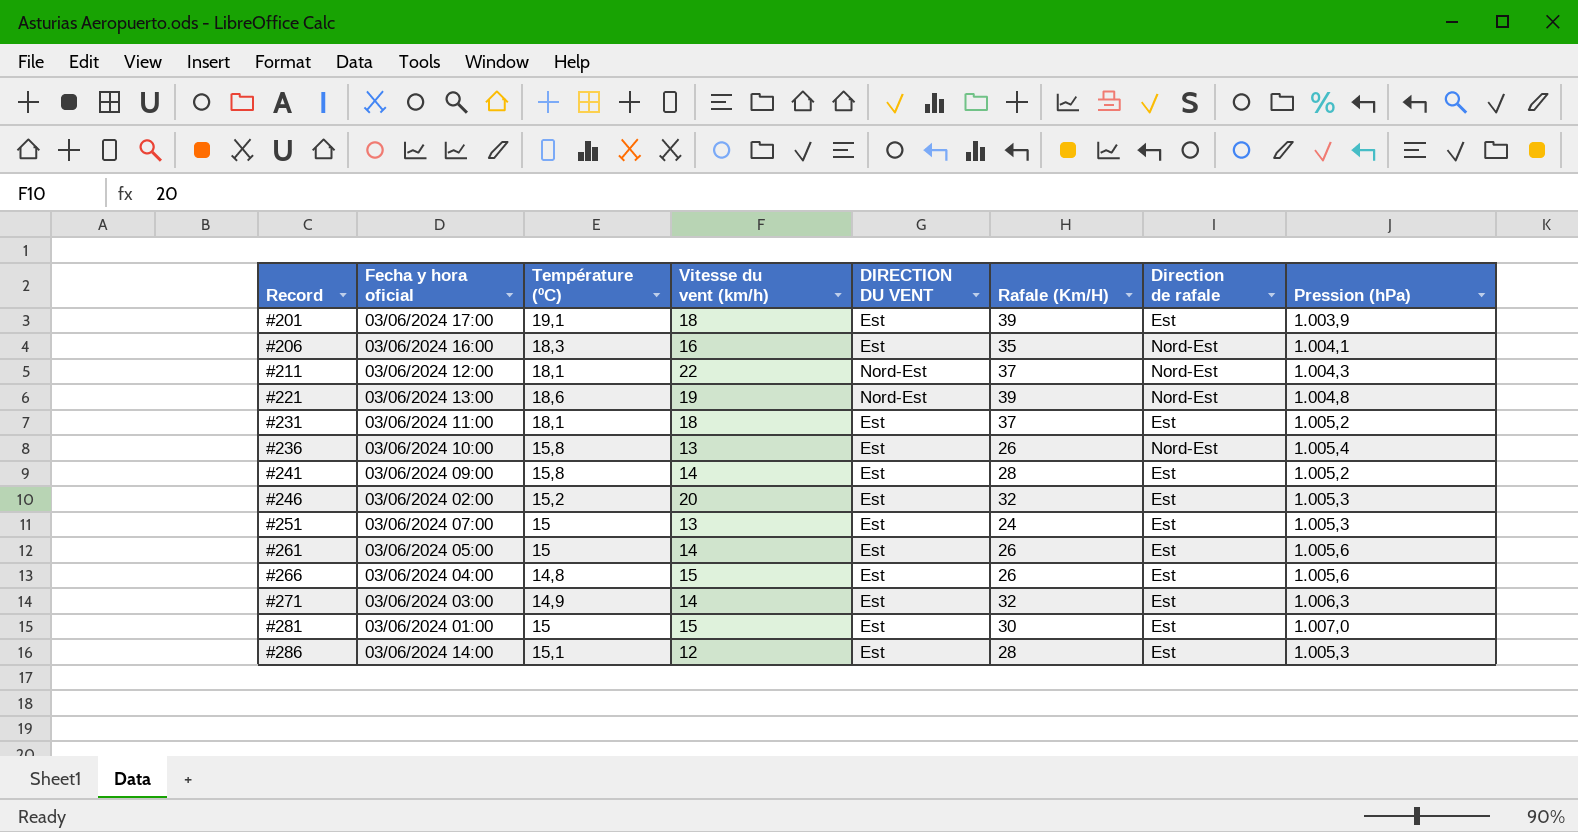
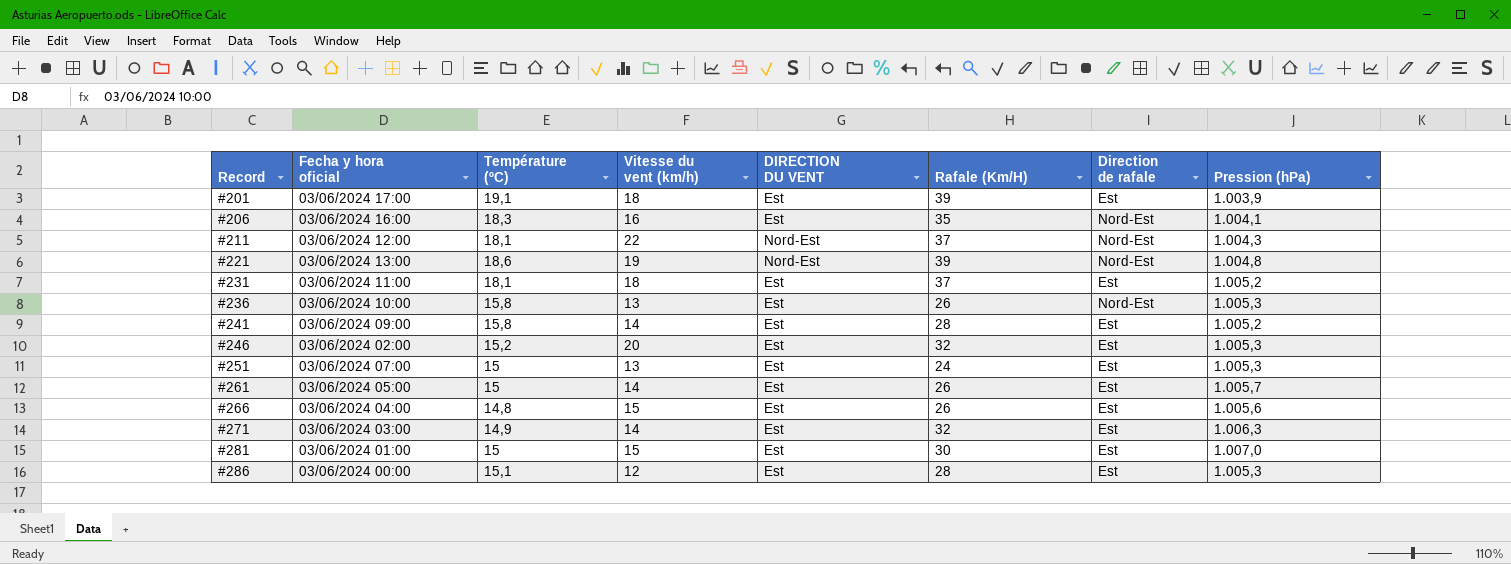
#236 | Pression (hPa): 1.005,4 -> 1.005,3
#261 | Pression (hPa): 1.005,6 -> 1.005,7
#286 | Fecha y hora oficial: 03/06/2024 14:00 -> 03/06/2024 00:00

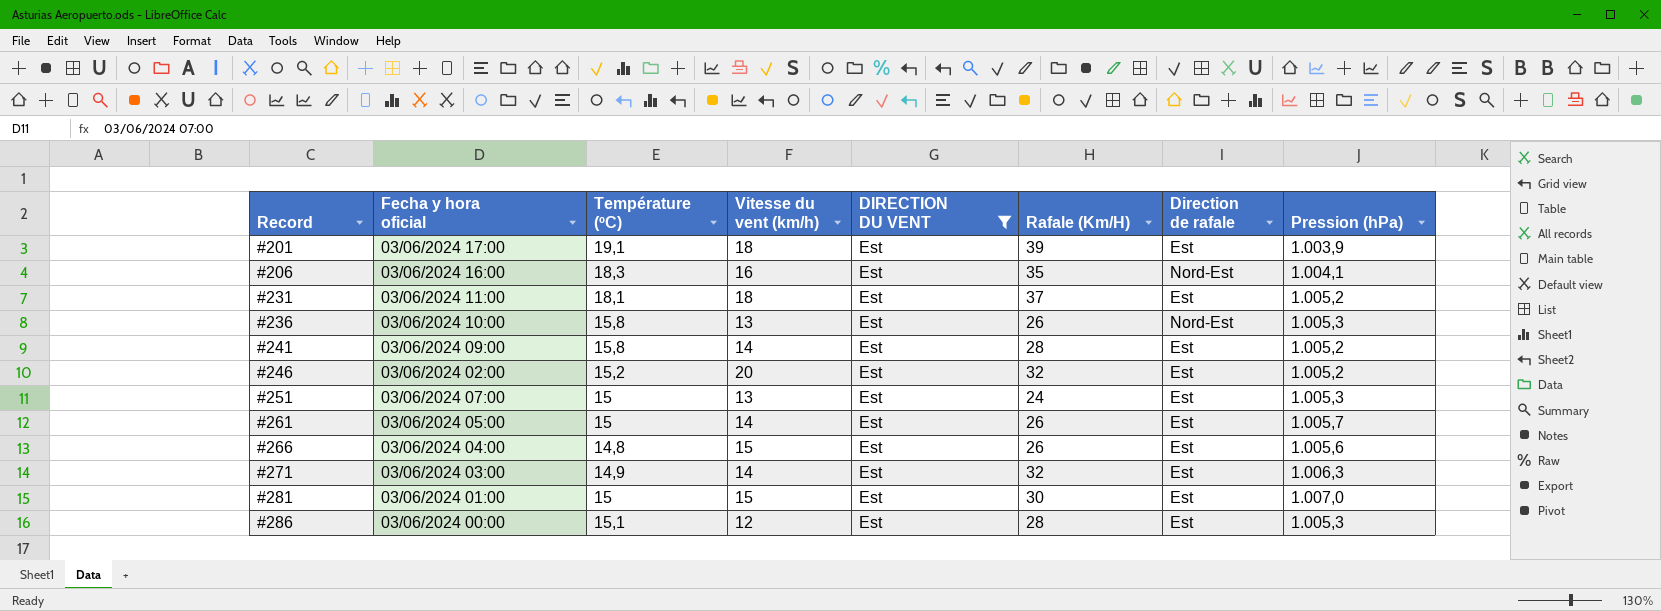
filter: none -> DIRECTION DU VENT = Est
#246 | Pression (hPa): 1.005,3 -> 1.005,2

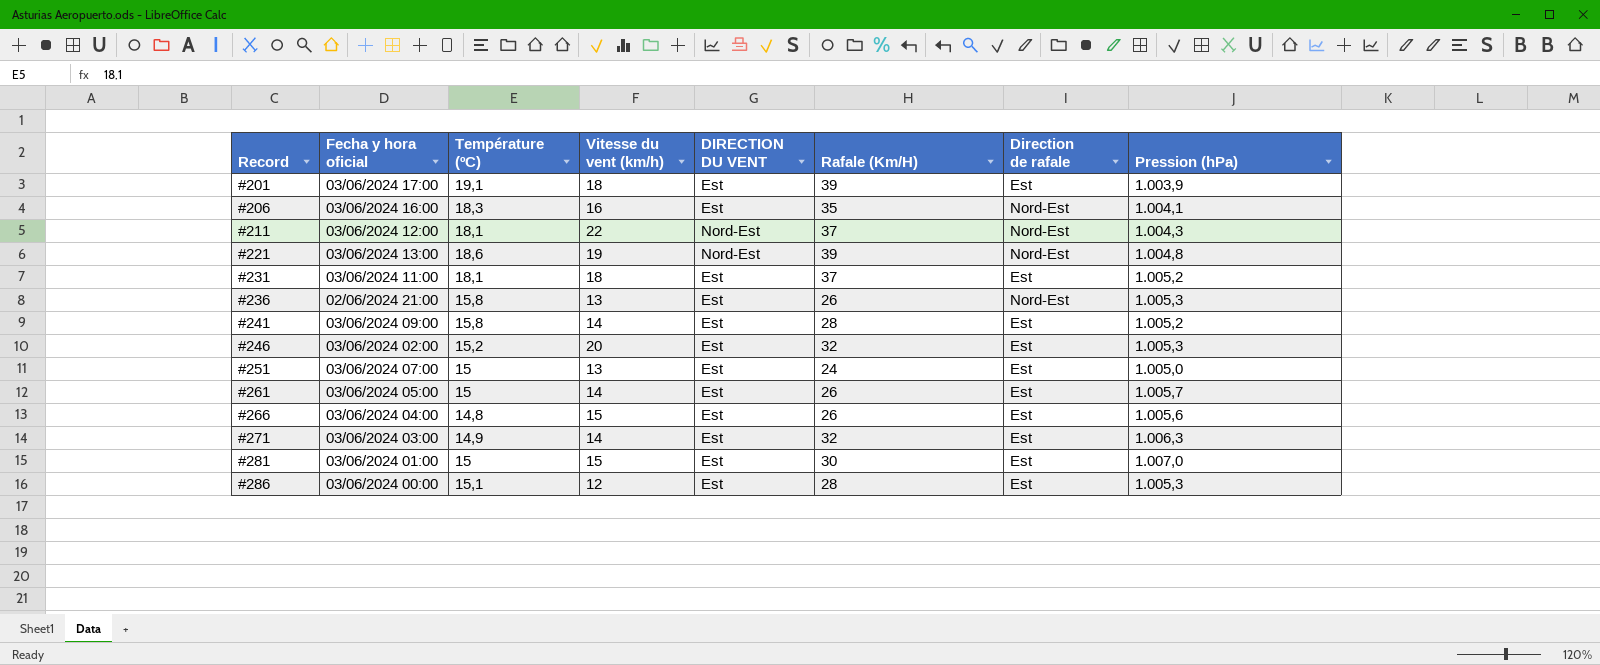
filter: DIRECTION DU VENT = Est -> none
#236 | Fecha y hora oficial: 03/06/2024 10:00 -> 02/06/2024 21:00
#246 | Pression (hPa): 1.005,2 -> 1.005,3
#251 | Pression (hPa): 1.005,3 -> 1.005,0

